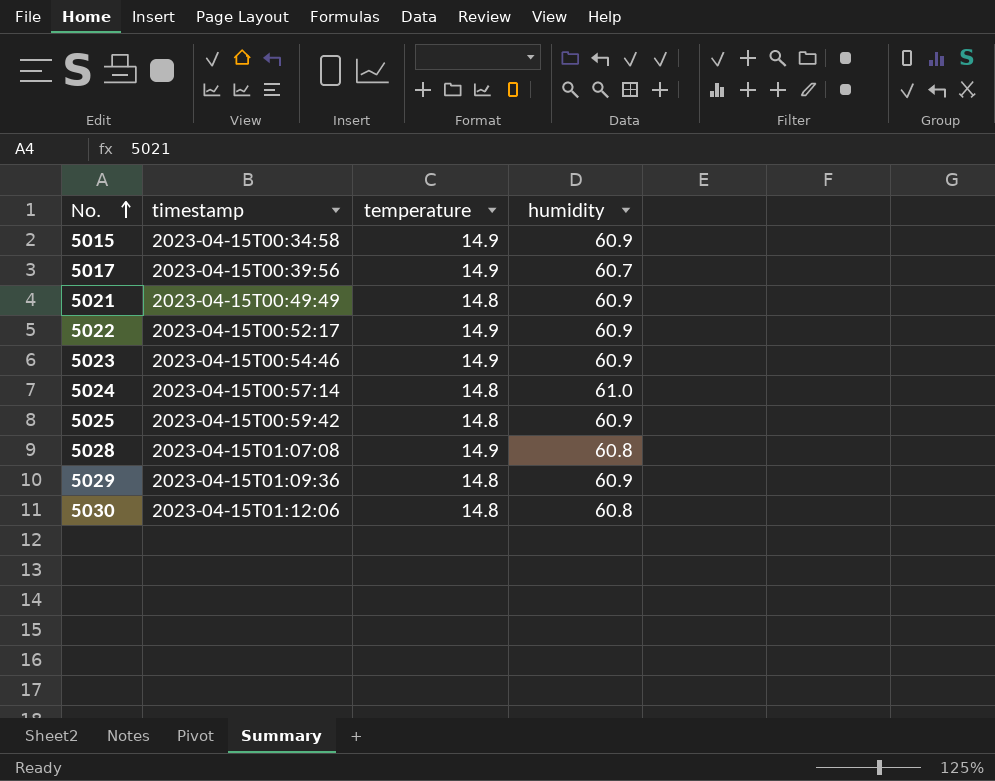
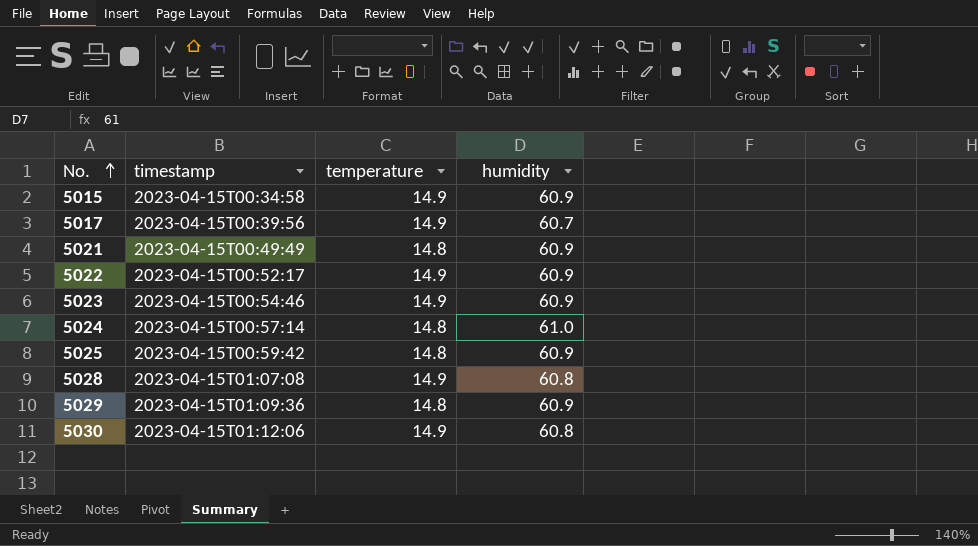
5030 | temperature: 14.8 -> 14.9

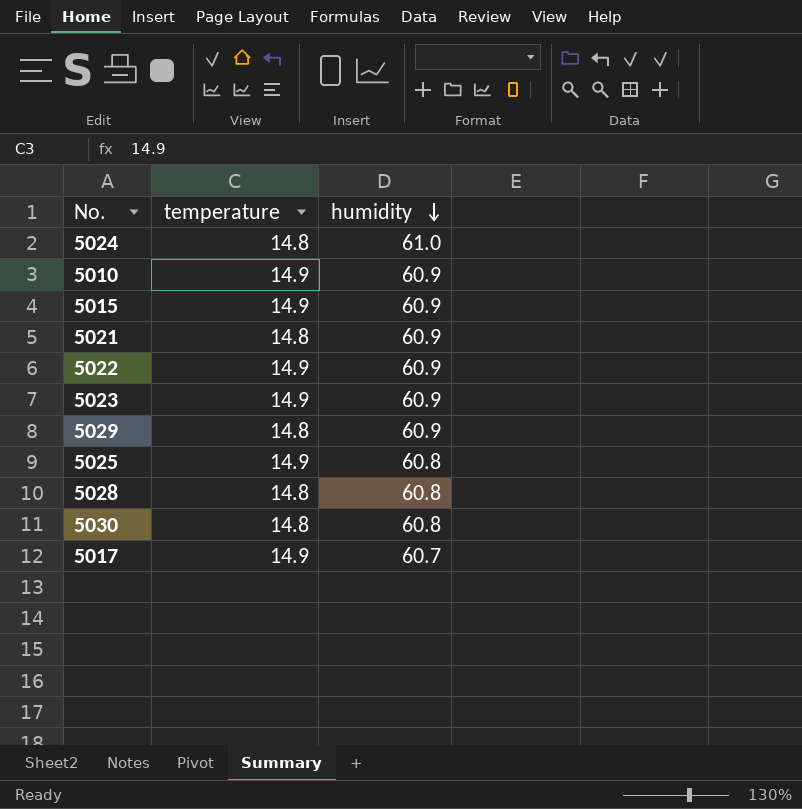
row order: No. ascending -> humidity descending
column timestamp | position: 2 -> none
row 5010: none -> 14.9 | 60.9
5025 | temperature: 14.8 -> 14.9
5025 | humidity: 60.9 -> 60.8
5028 | temperature: 14.9 -> 14.8
5030 | temperature: 14.9 -> 14.8

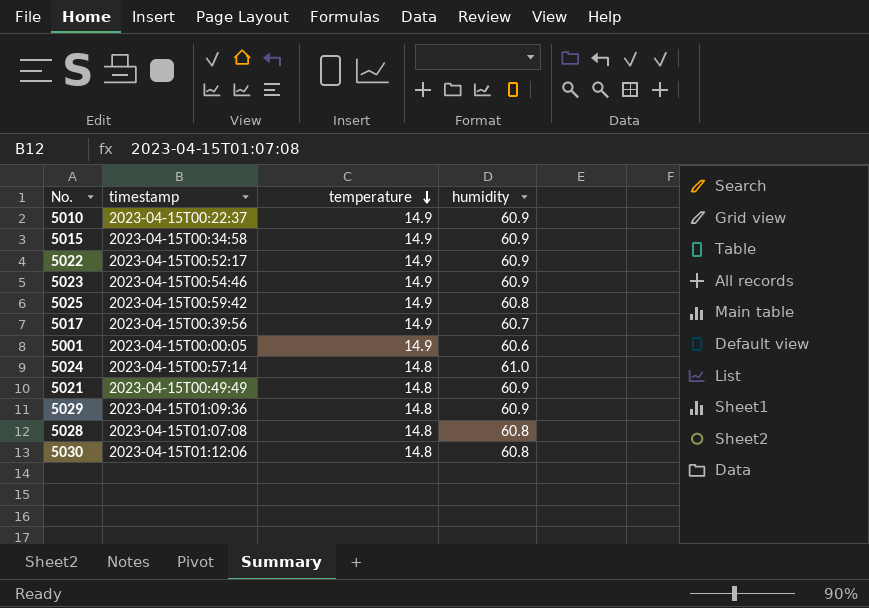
row order: humidity descending -> temperature descending
column timestamp | position: none -> 2
row 5001: none -> 2023-04-15T00:00:05 | 14.9 | 60.6

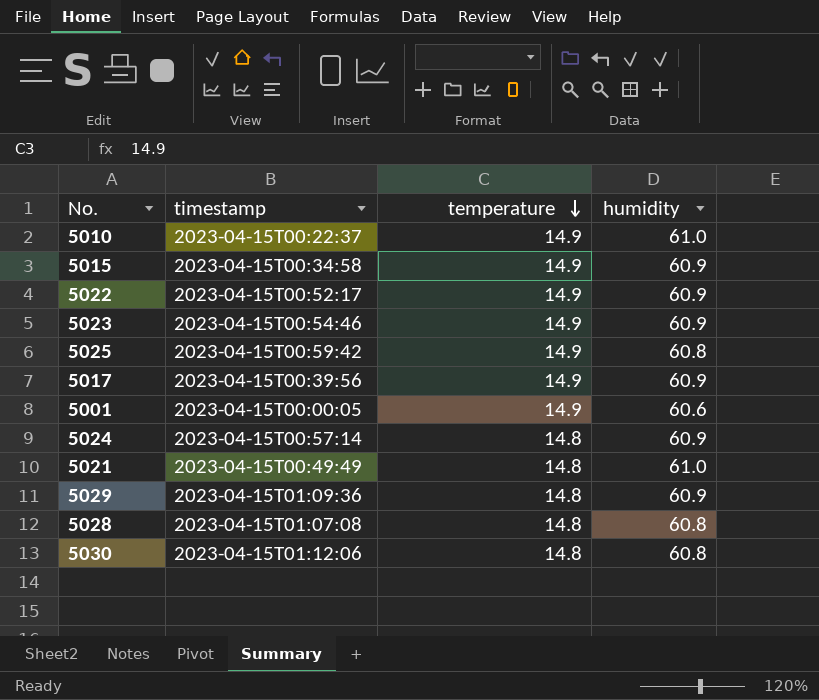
5010 | humidity: 60.9 -> 61.0
5017 | humidity: 60.7 -> 60.9
5024 | humidity: 61.0 -> 60.9
5021 | humidity: 60.9 -> 61.0

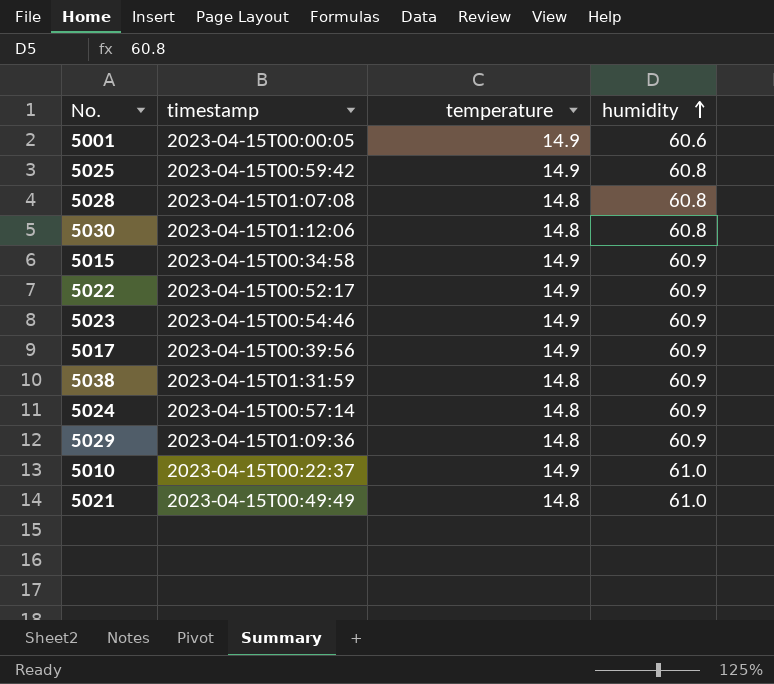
row order: temperature descending -> humidity ascending
row 5038: none -> 2023-04-15T01:31:59 | 14.8 | 60.9

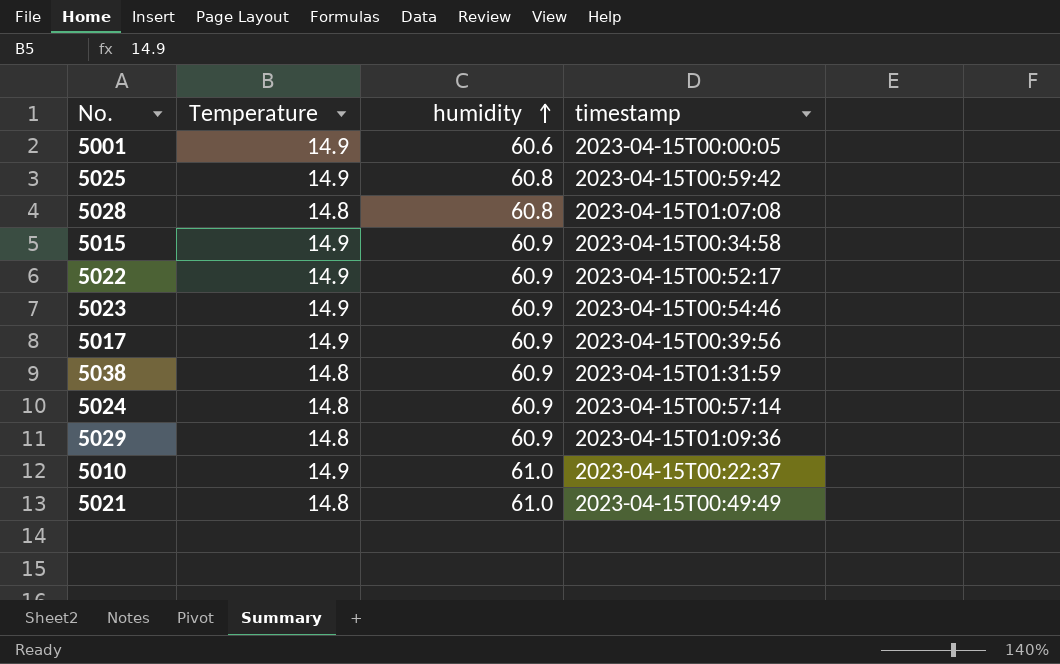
column name: temperature -> Temperature
column timestamp | position: 2 -> 4
row 5030: 2023-04-15T01:12:06 | 14.8 | 60.8 -> none

